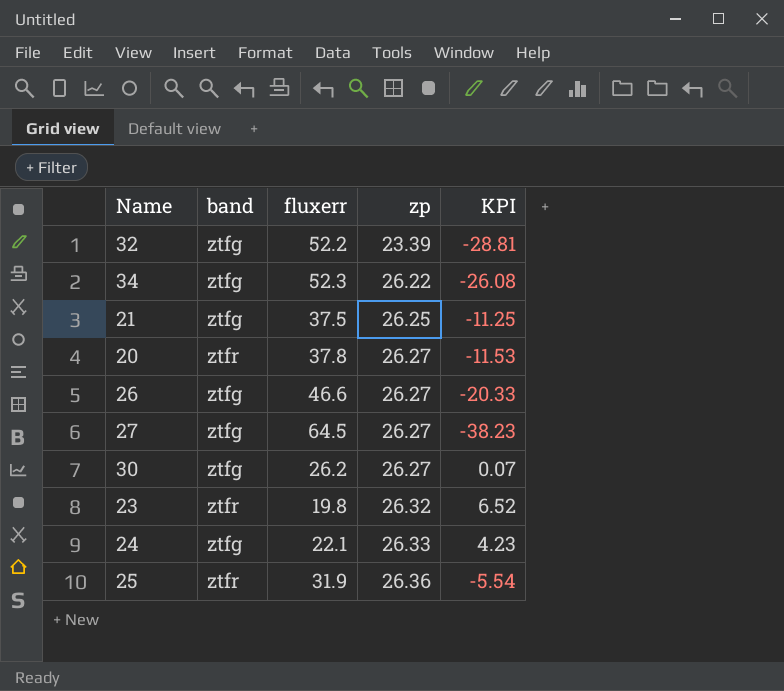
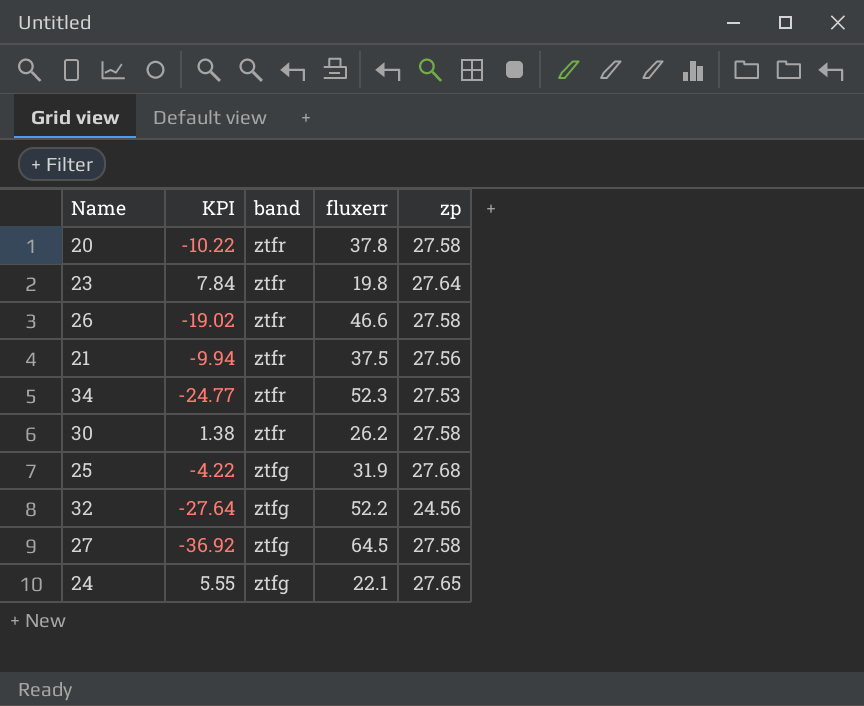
row order: zp ascending -> band descending
column KPI | position: 5 -> 2
20 | KPI: -11.53 -> -10.22
20 | zp: 26.27 -> 27.58
23 | KPI: 6.52 -> 7.84
23 | zp: 26.32 -> 27.64
26 | KPI: -20.33 -> -19.02
26 | band: ztfg -> ztfr
26 | zp: 26.27 -> 27.58
21 | KPI: -11.25 -> -9.94
21 | band: ztfg -> ztfr
21 | zp: 26.25 -> 27.56
34 | KPI: -26.08 -> -24.77
34 | band: ztfg -> ztfr
34 | zp: 26.22 -> 27.53
30 | KPI: 0.07 -> 1.38
30 | band: ztfg -> ztfr
30 | zp: 26.27 -> 27.58
25 | KPI: -5.54 -> -4.22
25 | band: ztfr -> ztfg
25 | zp: 26.36 -> 27.68
32 | KPI: -28.81 -> -27.64
32 | zp: 23.39 -> 24.56
27 | KPI: -38.23 -> -36.92
27 | zp: 26.27 -> 27.58
24 | KPI: 4.23 -> 5.55
24 | zp: 26.33 -> 27.65

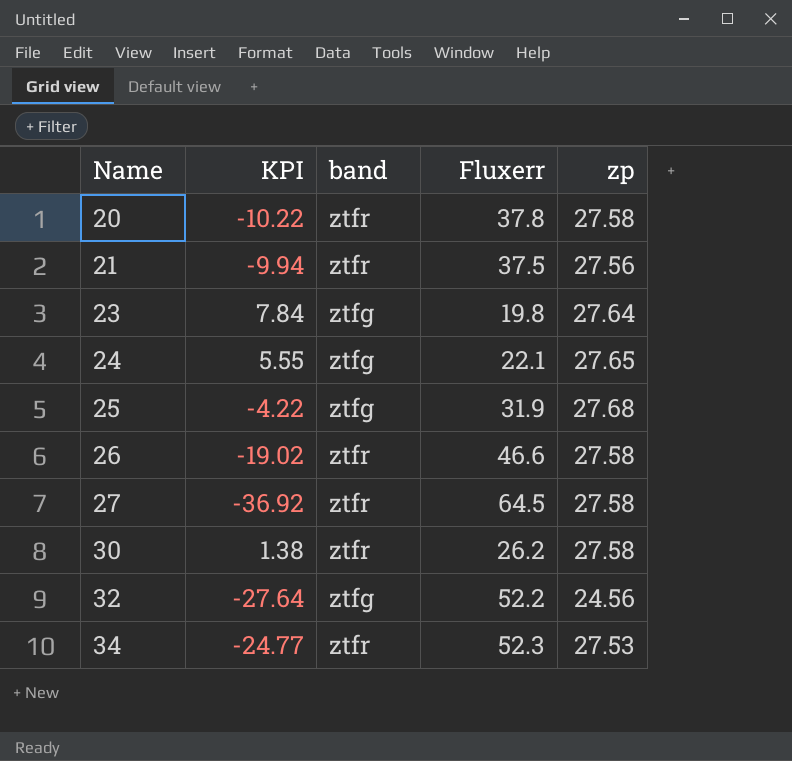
row order: band descending -> Name ascending
column name: fluxerr -> Fluxerr
23 | band: ztfr -> ztfg
27 | band: ztfg -> ztfr

